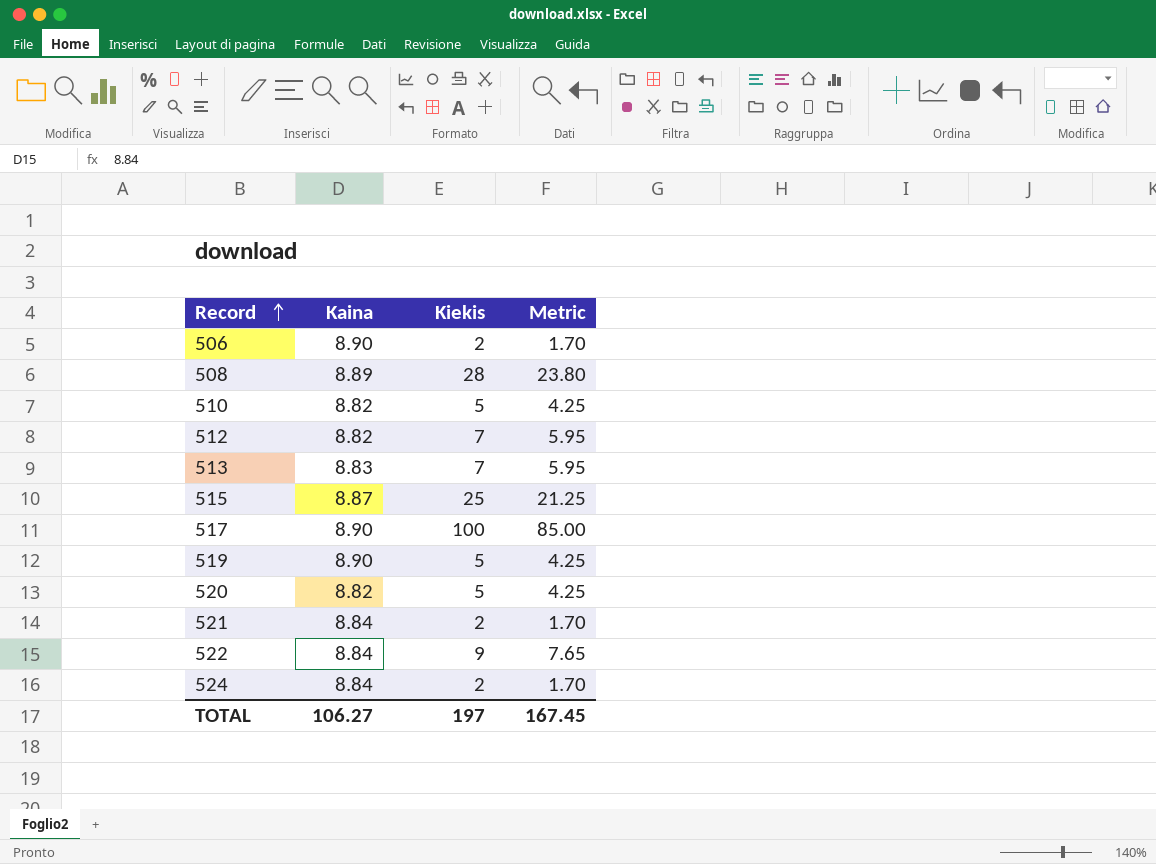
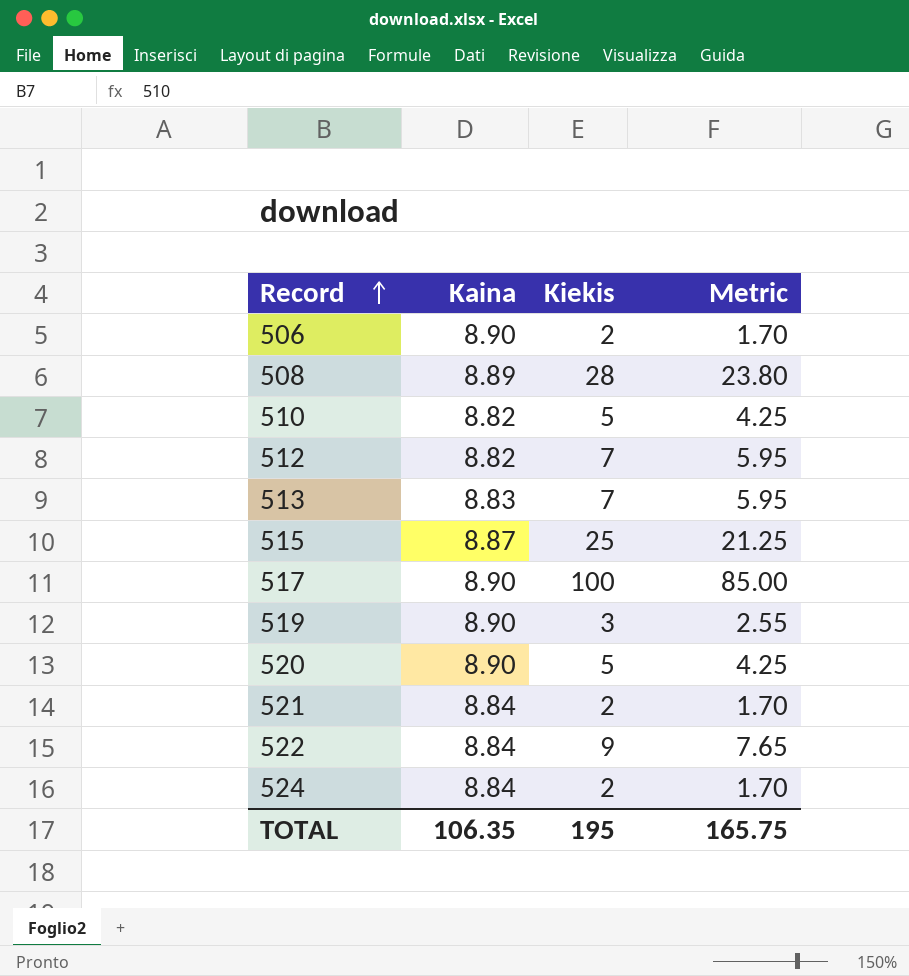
519 | Kiekis: 5 -> 3
519 | Metric: 4.25 -> 2.55
520 | Kaina: 8.82 -> 8.90
TOTAL | Kaina: 106.27 -> 106.35
TOTAL | Kiekis: 197 -> 195
TOTAL | Metric: 167.45 -> 165.75

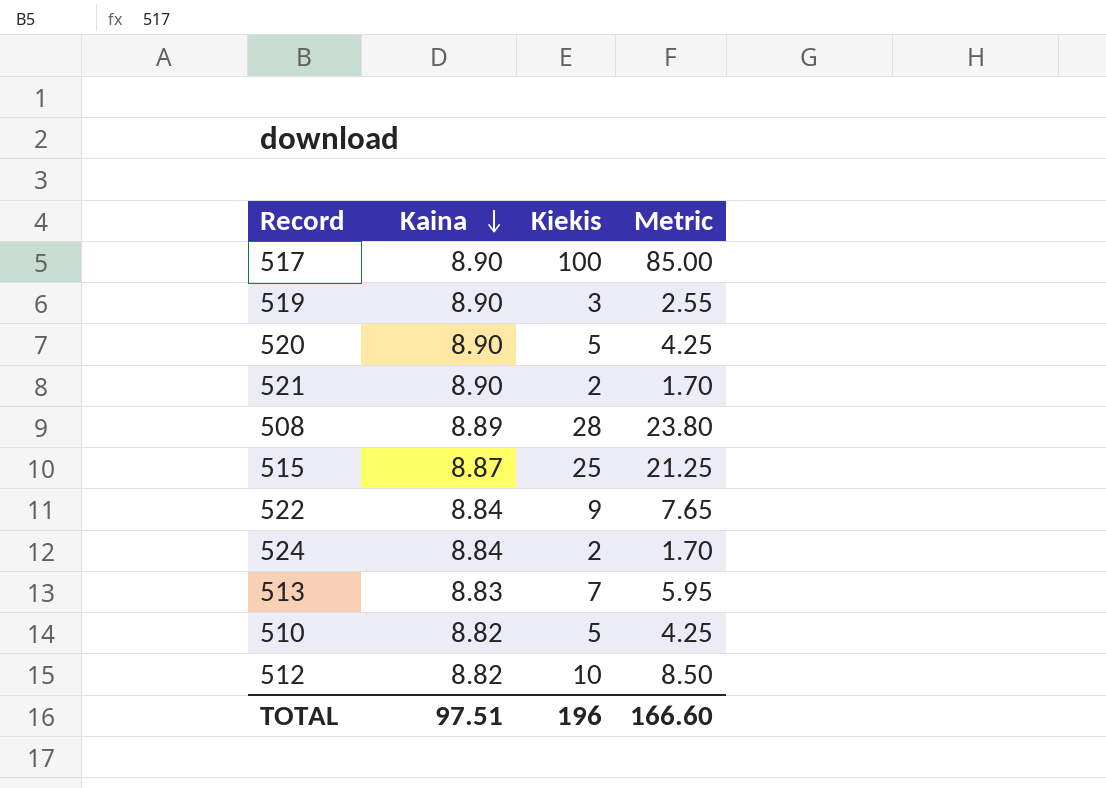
row order: Record ascending -> Kaina descending
row 506: 8.90 | 2 | 1.70 -> none
521 | Kaina: 8.84 -> 8.90
512 | Kiekis: 7 -> 10
512 | Metric: 5.95 -> 8.50
TOTAL | Kaina: 106.35 -> 97.51
TOTAL | Kiekis: 195 -> 196
TOTAL | Metric: 165.75 -> 166.60

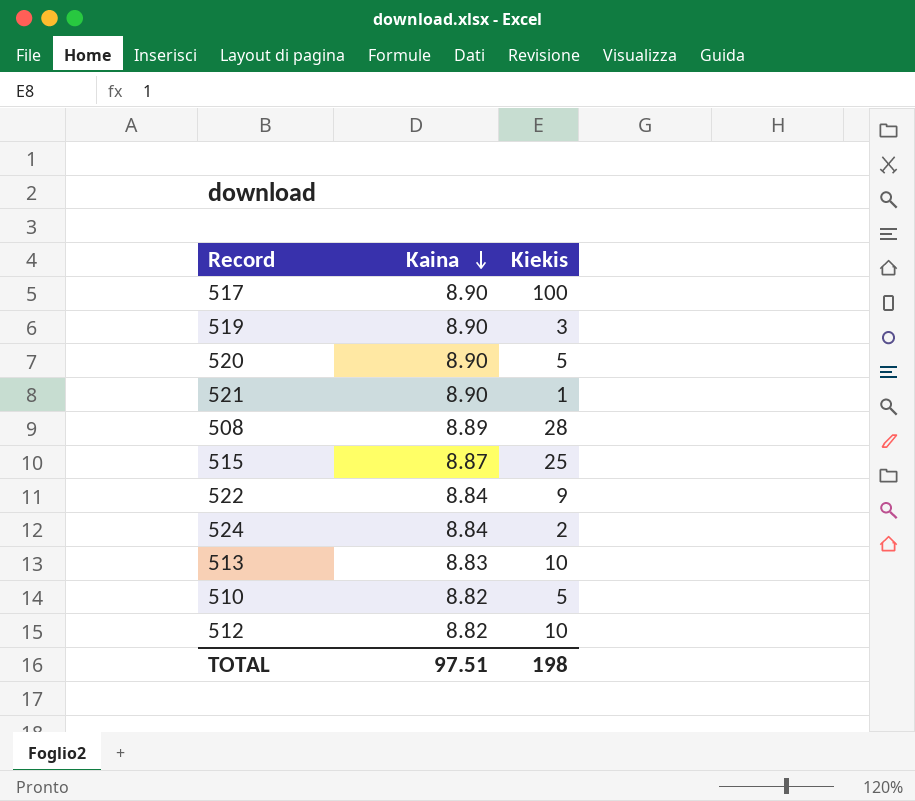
column Metric | formula: [Kiekis] * 0.85 -> none
521 | Kiekis: 2 -> 1
513 | Kiekis: 7 -> 10
TOTAL | Kiekis: 196 -> 198

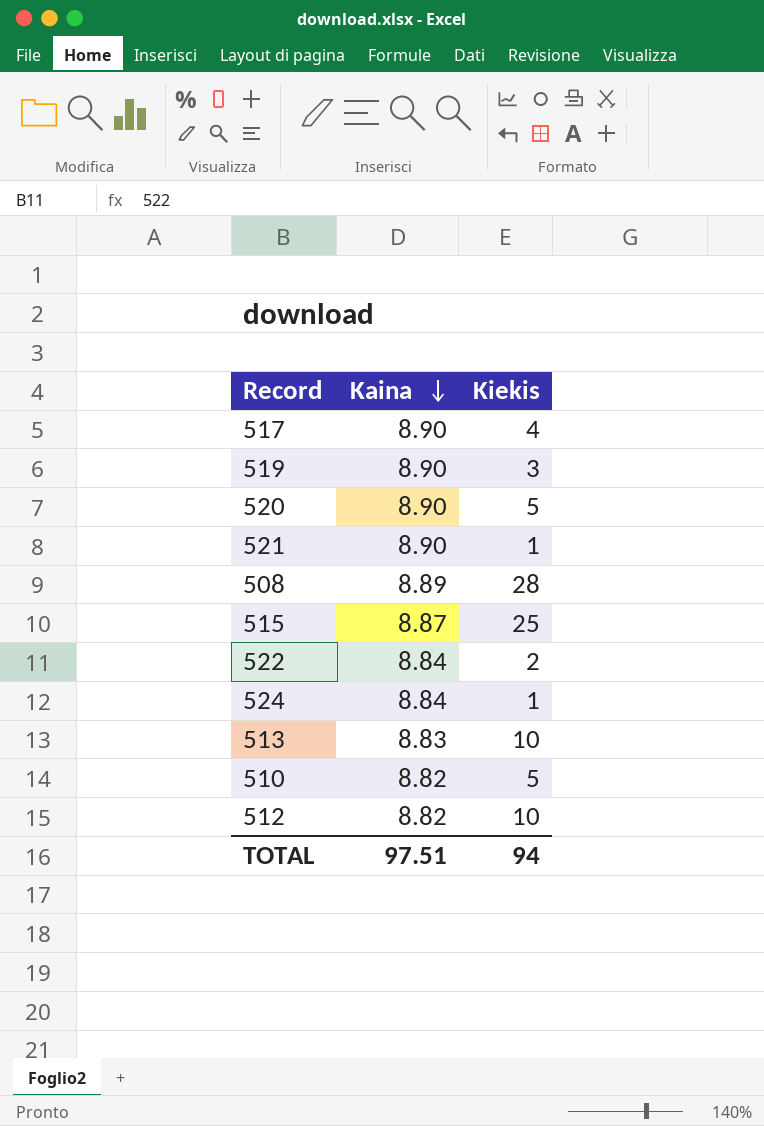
517 | Kiekis: 100 -> 4
522 | Kiekis: 9 -> 2
524 | Kiekis: 2 -> 1
TOTAL | Kiekis: 198 -> 94

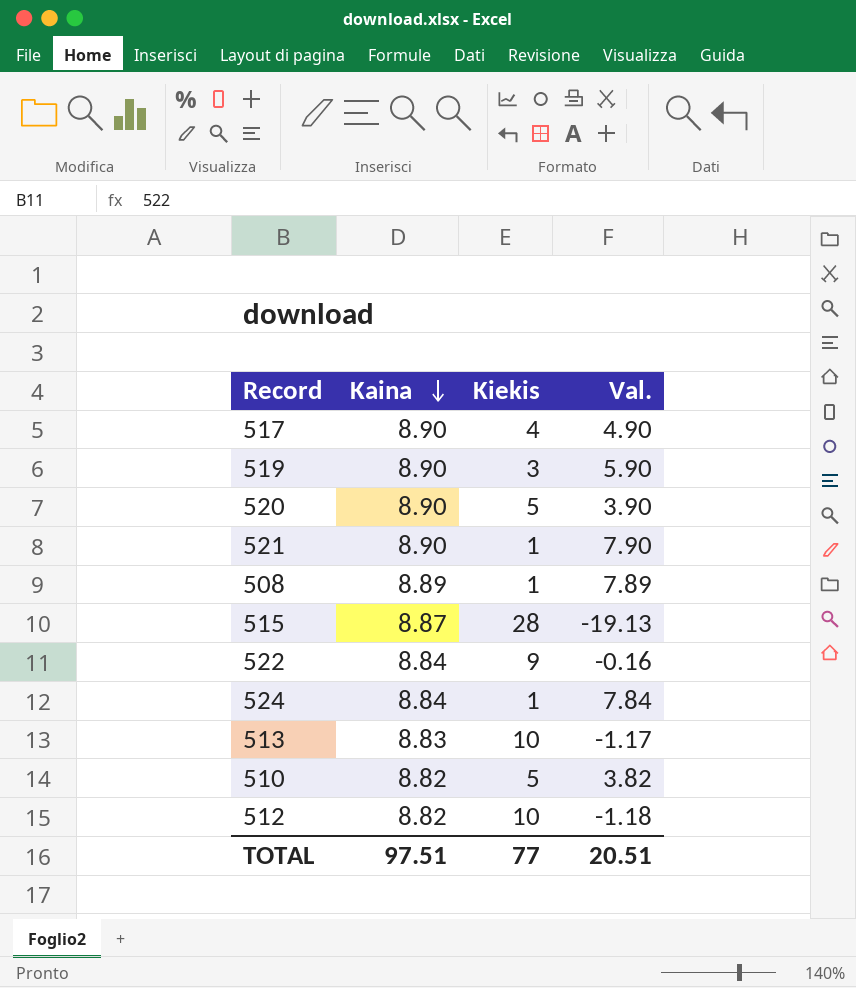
column Val. | formula: none -> [Kaina] - [Kiekis]
508 | Kiekis: 28 -> 1
515 | Kiekis: 25 -> 28
522 | Kiekis: 2 -> 9
TOTAL | Kiekis: 94 -> 77

